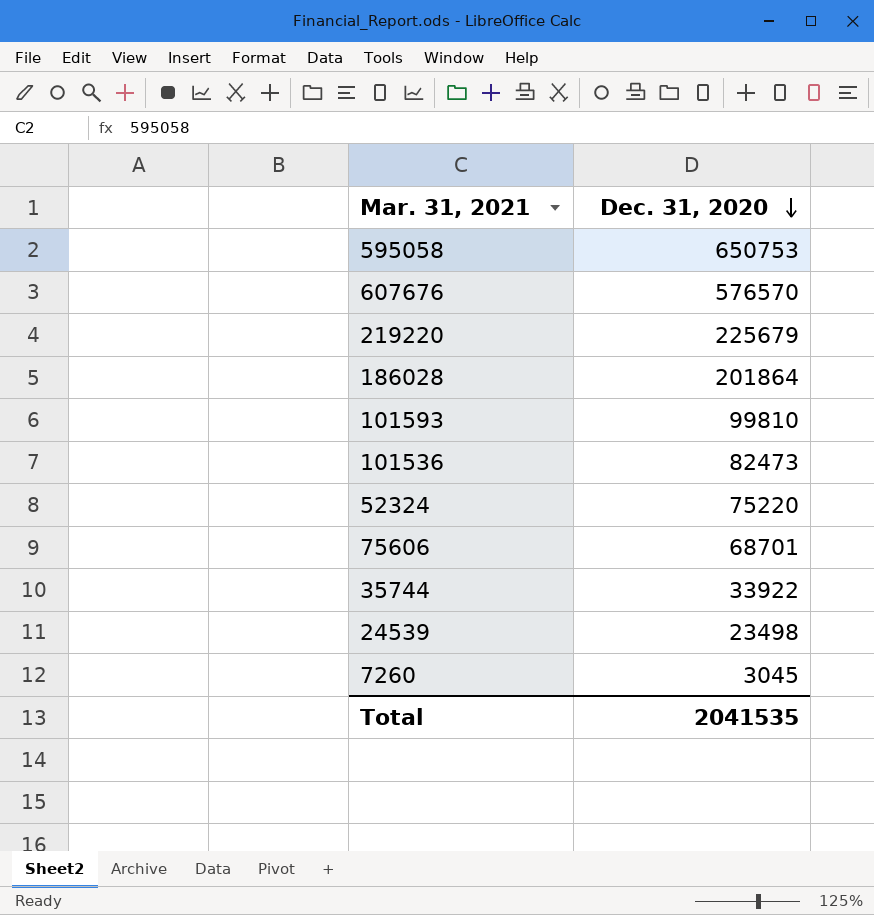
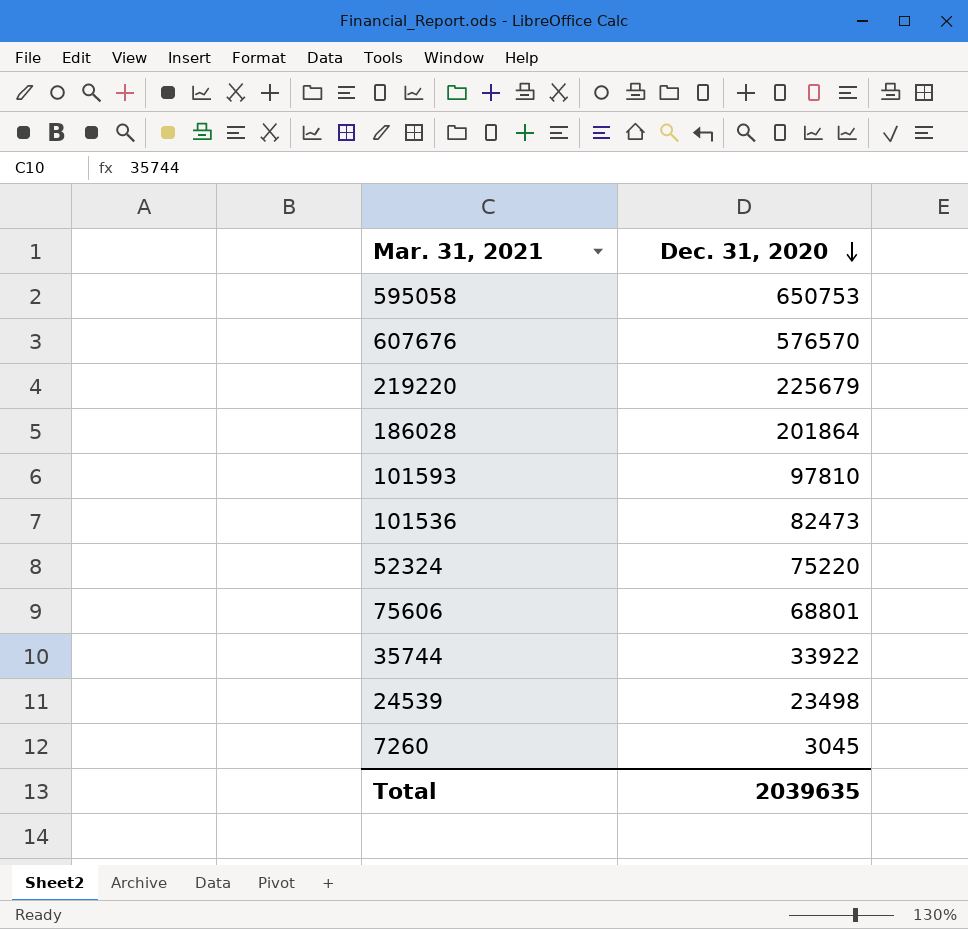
101593 | Dec. 31, 2020: 99810 -> 97810
75606 | Dec. 31, 2020: 68701 -> 68801
Total | Dec. 31, 2020: 2041535 -> 2039635

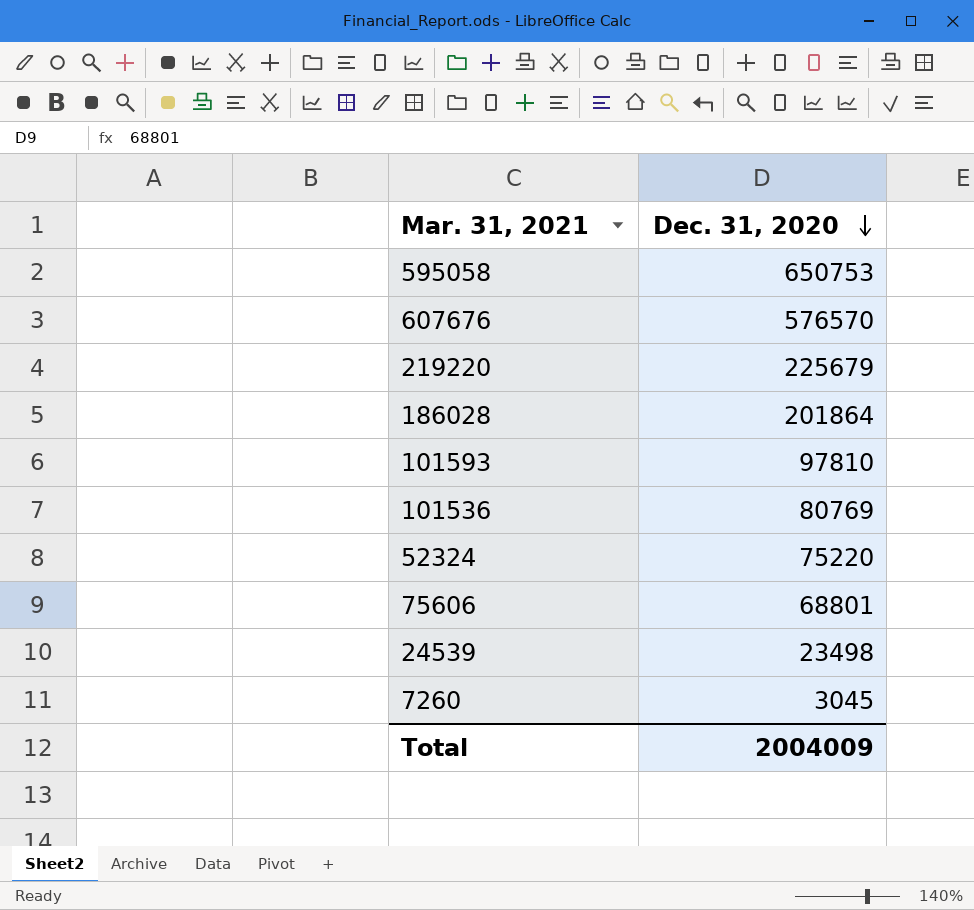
row 35744: 33922 -> none
101536 | Dec. 31, 2020: 82473 -> 80769
Total | Dec. 31, 2020: 2039635 -> 2004009

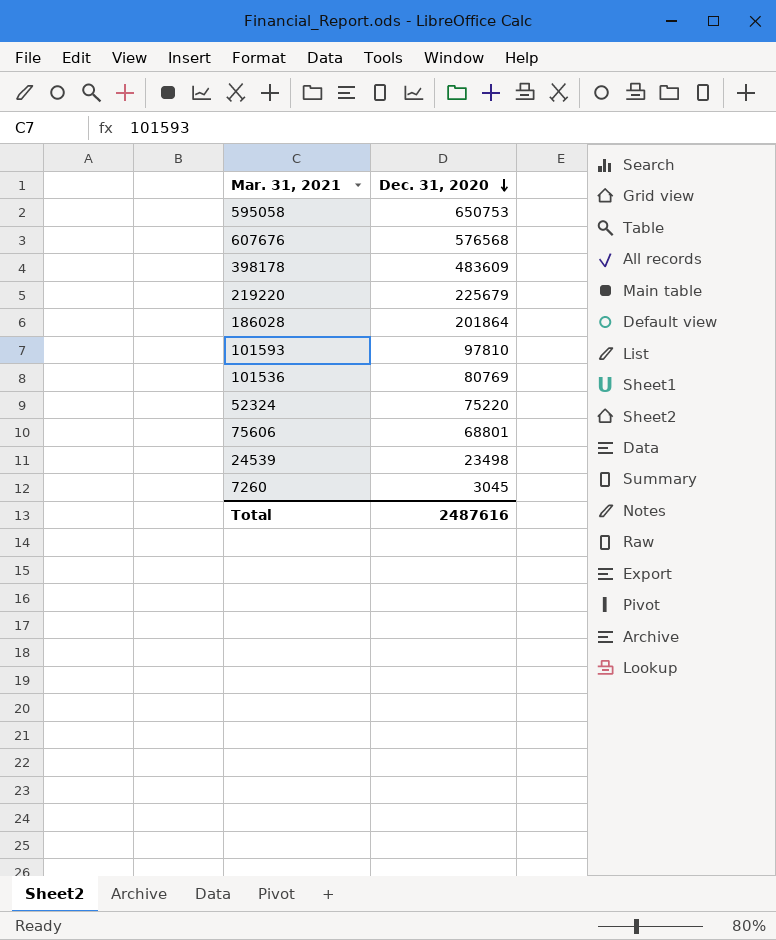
607676 | Dec. 31, 2020: 576570 -> 576568
row 398178: none -> 483609
Total | Dec. 31, 2020: 2004009 -> 2487616

